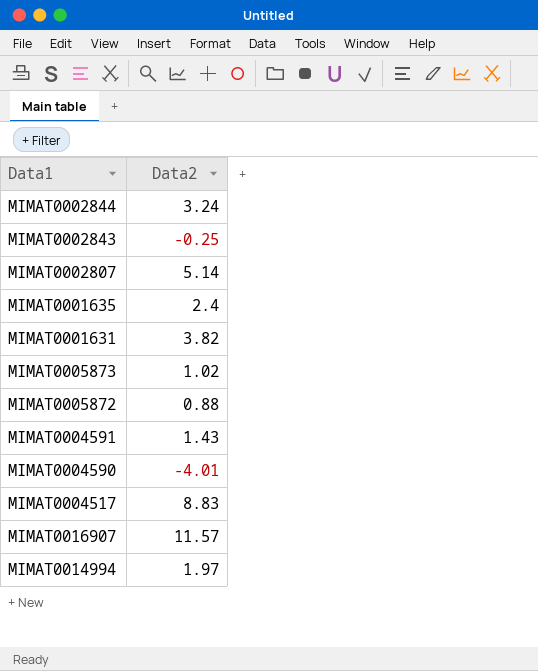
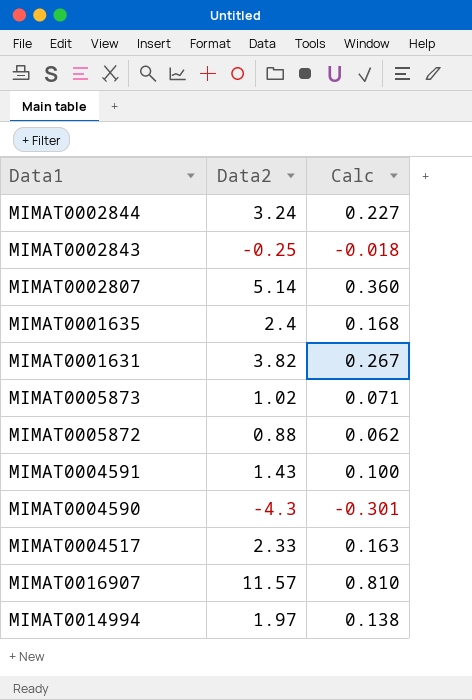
column Calc | formula: none -> [Data2] * 0.07
MIMAT0004590 | Data2: -4.01 -> -4.3
MIMAT0004517 | Data2: 8.83 -> 2.33

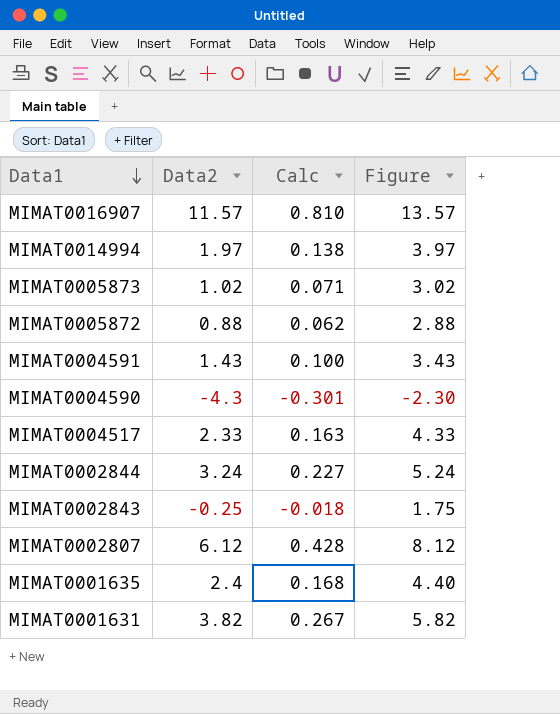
row order: none -> Data1 descending
column Figure | formula: none -> [Data2] + 2
MIMAT0002807 | Data2: 5.14 -> 6.12
MIMAT0002807 | Calc: 0.360 -> 0.428

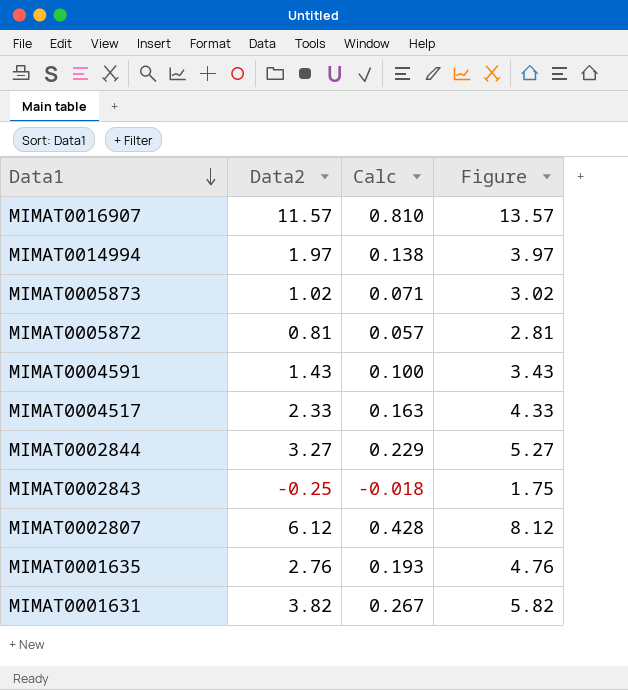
row MIMAT0004590: -4.3 | -0.301 | -2.30 -> none
MIMAT0005872 | Data2: 0.88 -> 0.81
MIMAT0005872 | Calc: 0.062 -> 0.057
MIMAT0005872 | Figure: 2.88 -> 2.81
MIMAT0002844 | Data2: 3.24 -> 3.27
MIMAT0002844 | Calc: 0.227 -> 0.229
MIMAT0002844 | Figure: 5.24 -> 5.27
MIMAT0001635 | Data2: 2.4 -> 2.76
MIMAT0001635 | Calc: 0.168 -> 0.193
MIMAT0001635 | Figure: 4.40 -> 4.76

